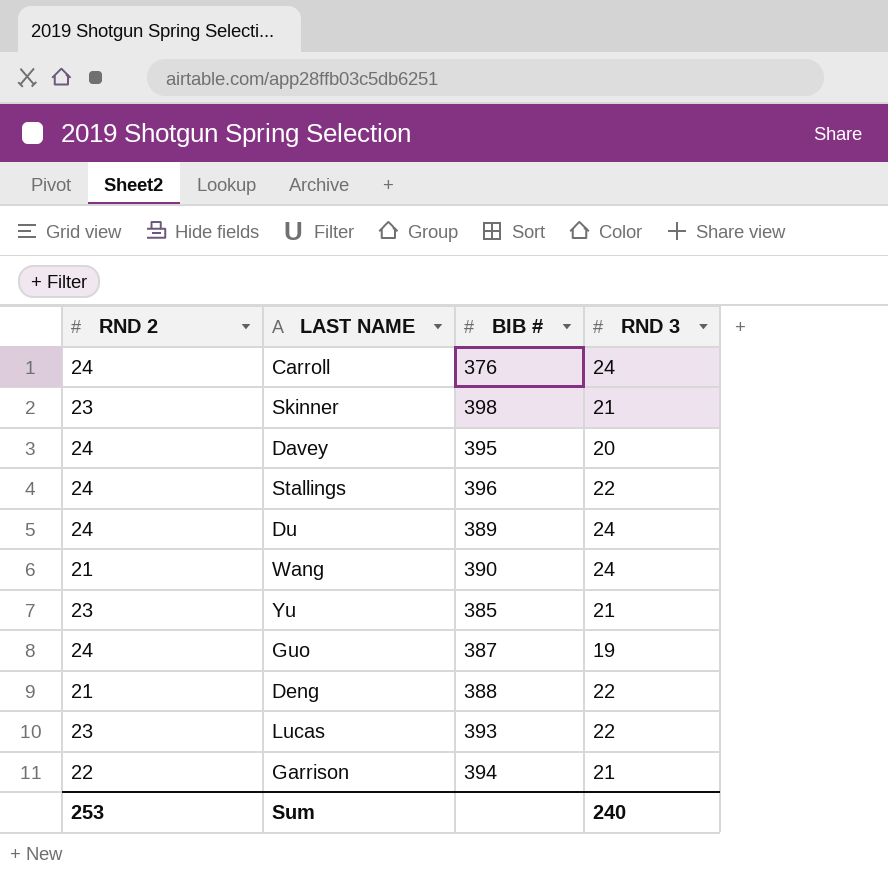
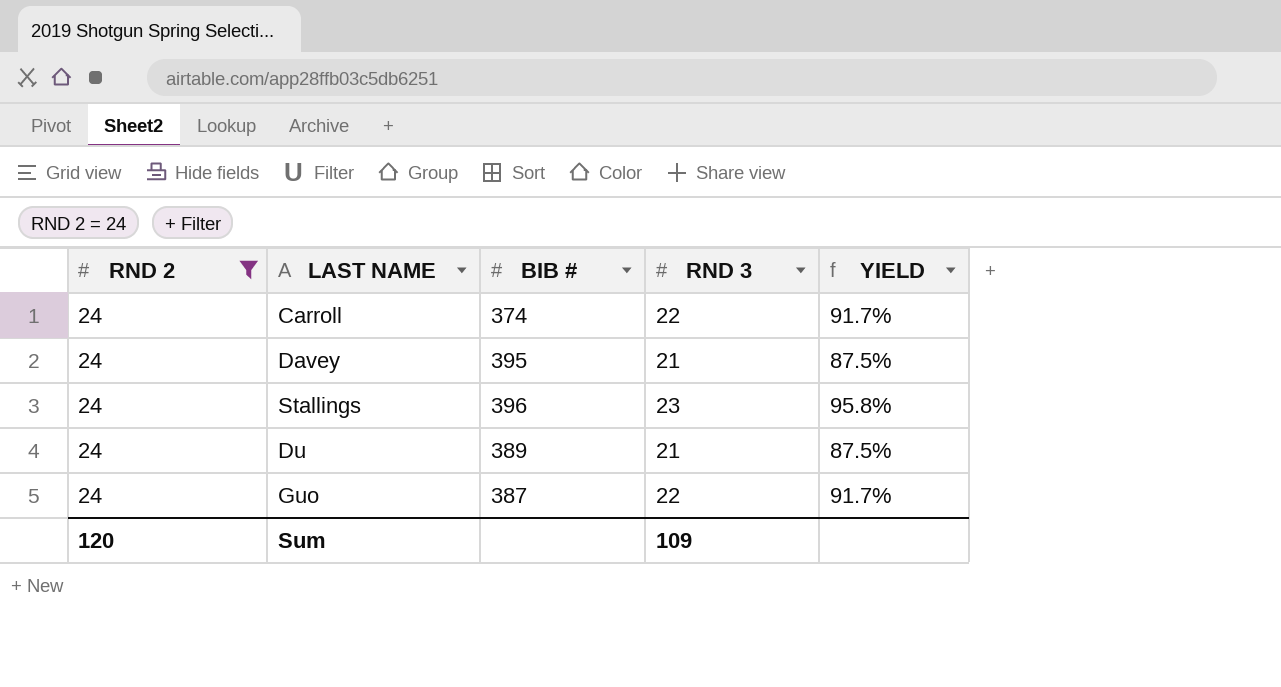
filter: none -> RND 2 = 24
column YIELD | formula: none -> [RND 3] / [RND 2]
Carroll | BIB #: 376 -> 374
Carroll | RND 3: 24 -> 22
Davey | RND 3: 20 -> 21
Stallings | RND 3: 22 -> 23
Du | RND 3: 24 -> 21
Guo | RND 3: 19 -> 22
Sum | RND 2: 253 -> 120
Sum | RND 3: 240 -> 109

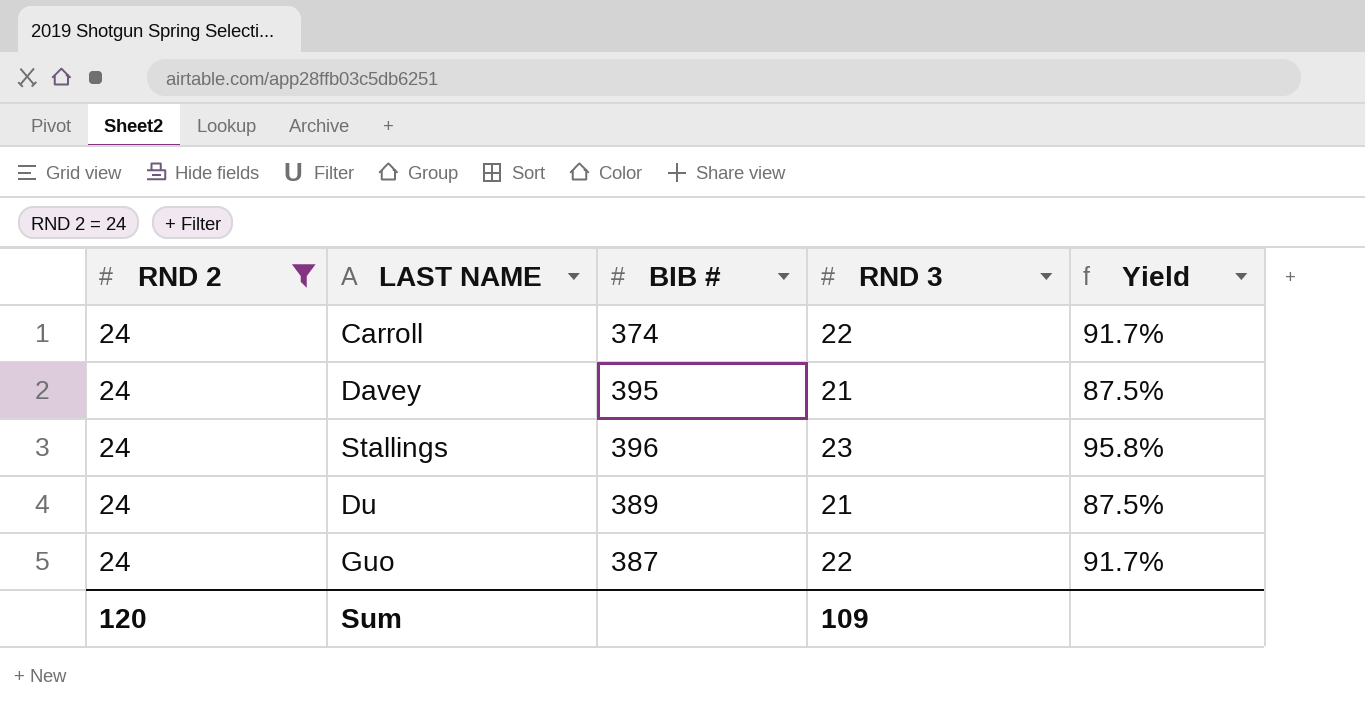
column name: YIELD -> Yield

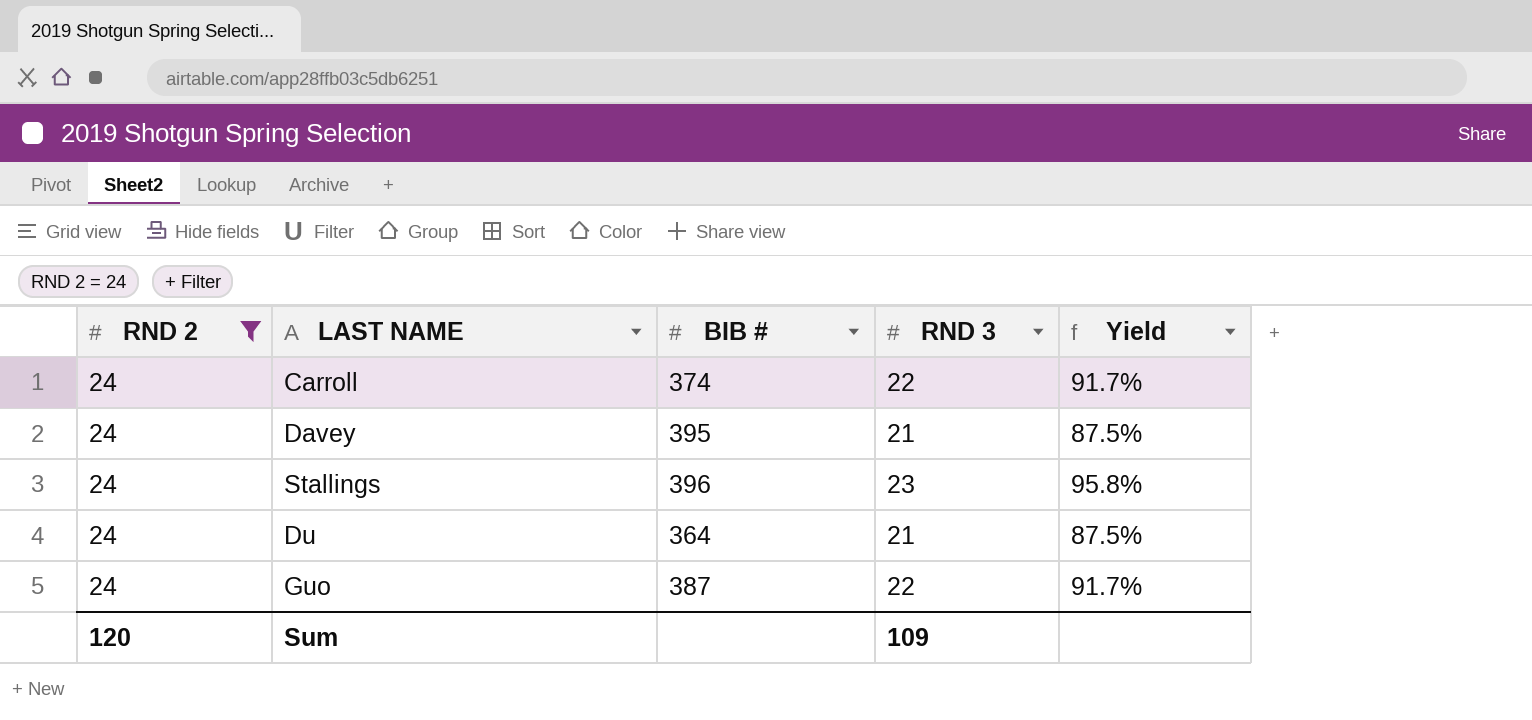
Du | BIB #: 389 -> 364

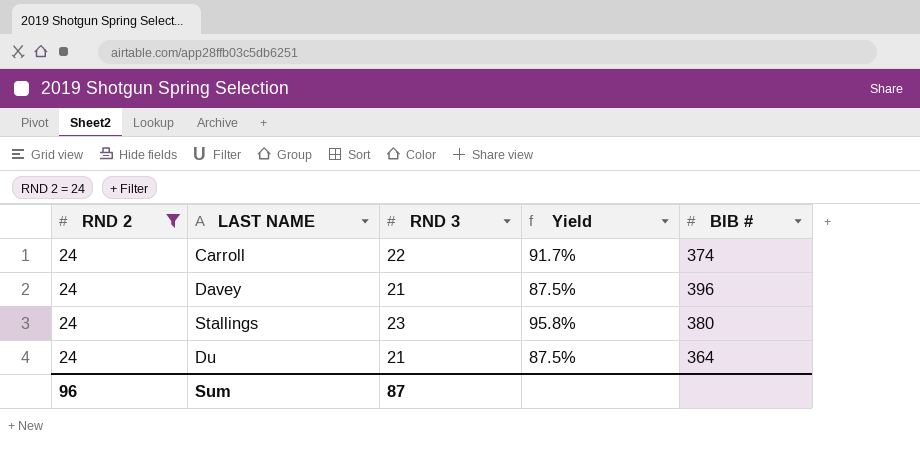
column BIB # | position: 3 -> 5
row Guo: 24 | 387 | 22 | 91.7% -> none
Davey | BIB #: 395 -> 396
Stallings | BIB #: 396 -> 380
Sum | RND 2: 120 -> 96
Sum | RND 3: 109 -> 87

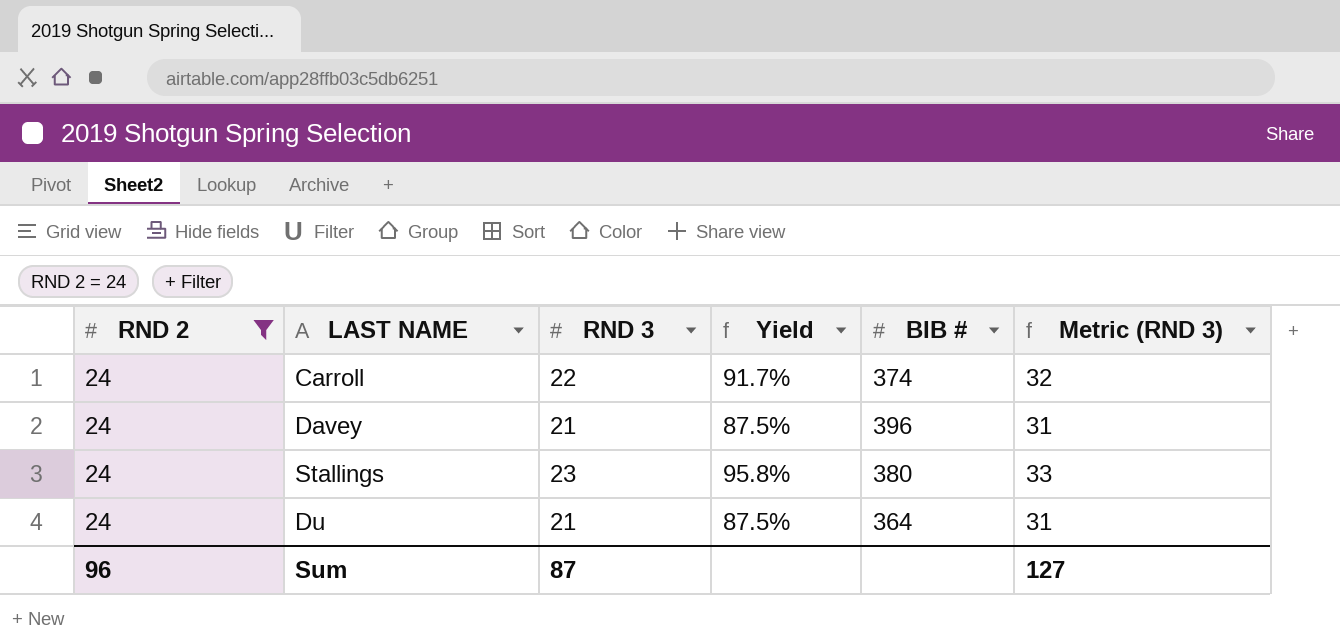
column Metric (RND 3) | formula: none -> [RND 3] + 10

